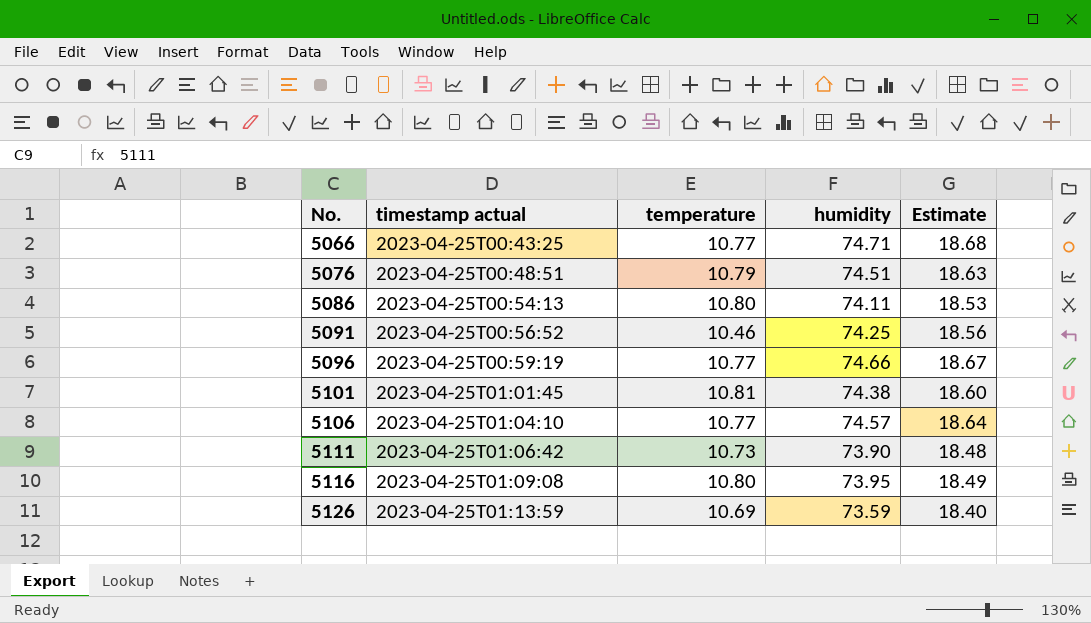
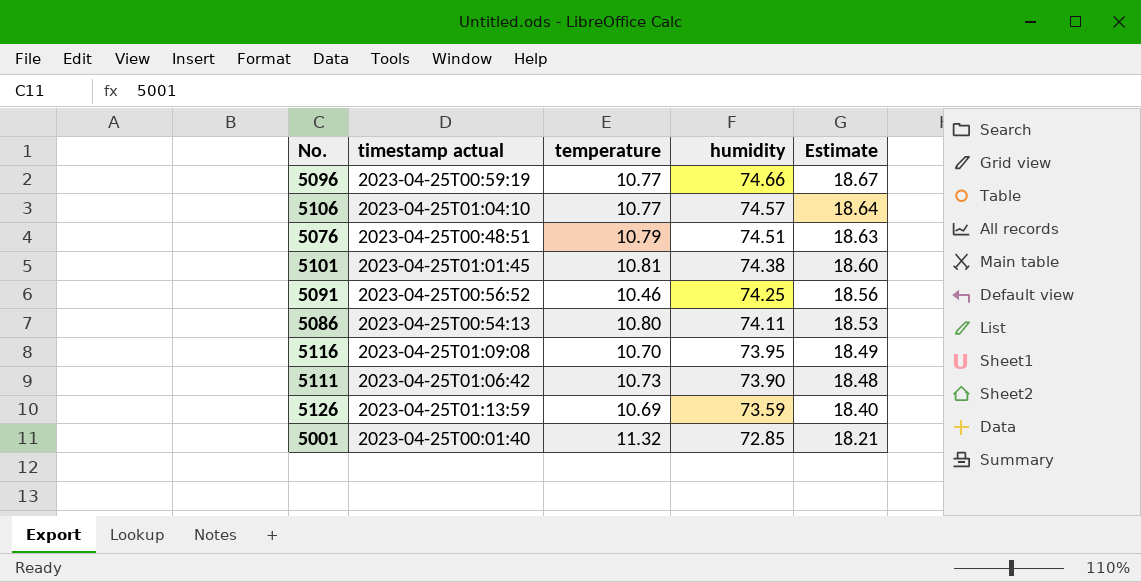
row order: No. ascending -> humidity descending
row 5066: 2023-04-25T00:43:25 | 10.77 | 74.71 | 18.68 -> none
5116 | temperature: 10.80 -> 10.70
row 5001: none -> 2023-04-25T00:01:40 | 11.32 | 72.85 | 18.21

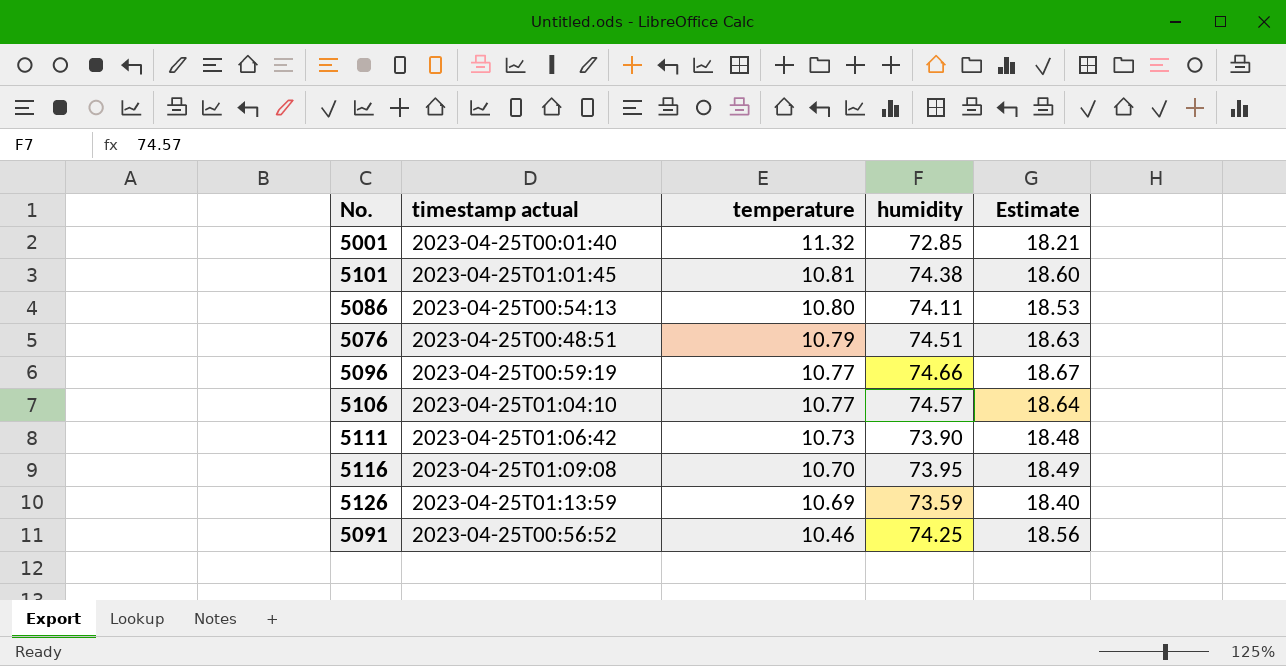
row order: humidity descending -> temperature descending

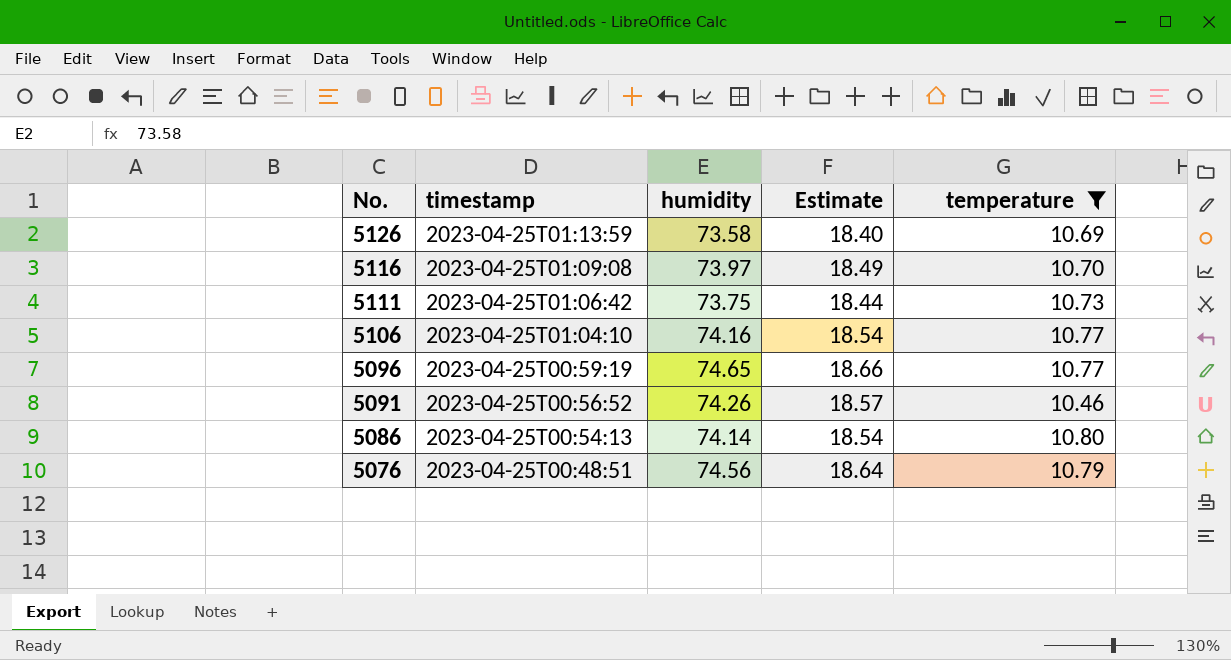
filter: none -> temperature <= 10.80
row order: temperature descending -> No. descending
column name: timestamp actual -> timestamp
column temperature | position: 3 -> 5
5126 | humidity: 73.59 -> 73.58
5116 | humidity: 73.95 -> 73.97
5111 | humidity: 73.90 -> 73.75
5111 | Estimate: 18.48 -> 18.44
5106 | humidity: 74.57 -> 74.16
5106 | Estimate: 18.64 -> 18.54
5096 | humidity: 74.66 -> 74.65
5096 | Estimate: 18.67 -> 18.66
5091 | humidity: 74.25 -> 74.26
5091 | Estimate: 18.56 -> 18.57
5086 | humidity: 74.11 -> 74.14
5086 | Estimate: 18.53 -> 18.54
5076 | humidity: 74.51 -> 74.56
5076 | Estimate: 18.63 -> 18.64

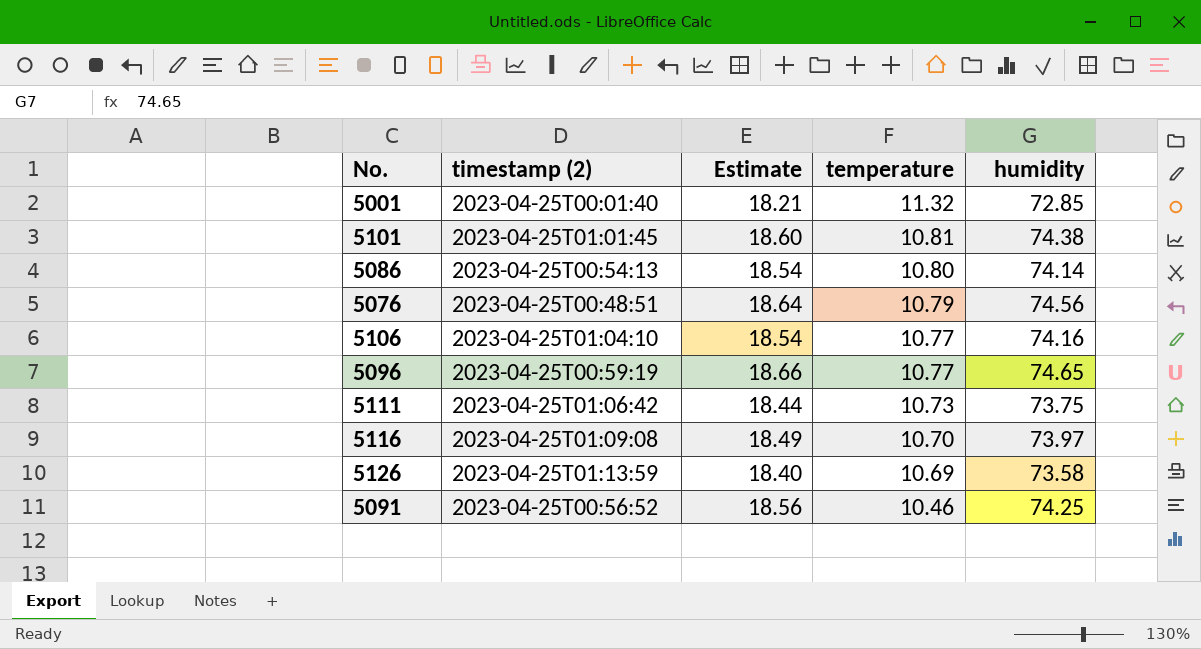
filter: temperature <= 10.80 -> none
row order: No. descending -> temperature descending
column name: timestamp -> timestamp (2)
column humidity | position: 3 -> 5
5091 | Estimate: 18.57 -> 18.56
5091 | humidity: 74.26 -> 74.25

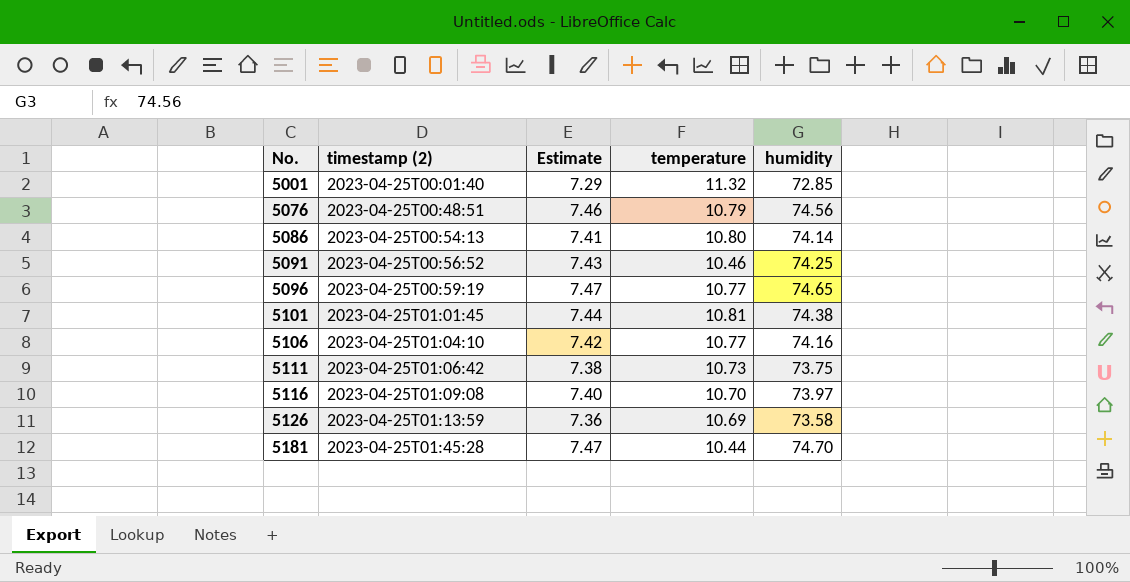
row order: temperature descending -> No. ascending
column Estimate | formula: [humidity] * 0.25 -> [humidity] * 0.1
row 5181: none -> 2023-04-25T01:45:28 | 7.47 | 10.44 | 74.70

